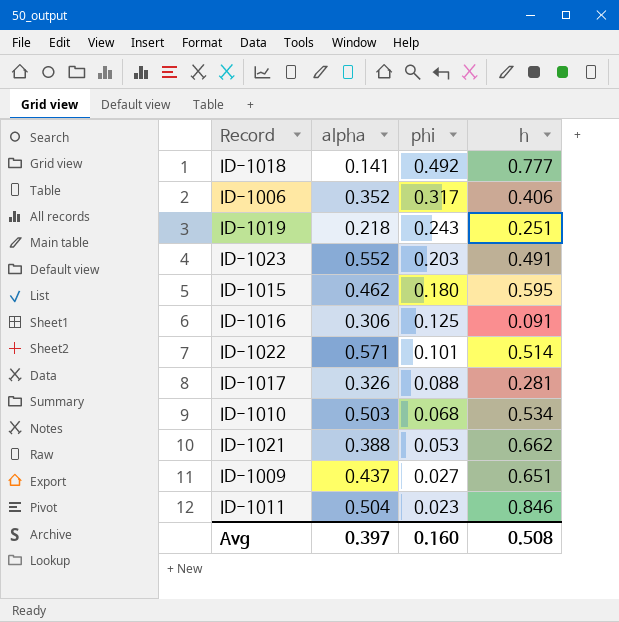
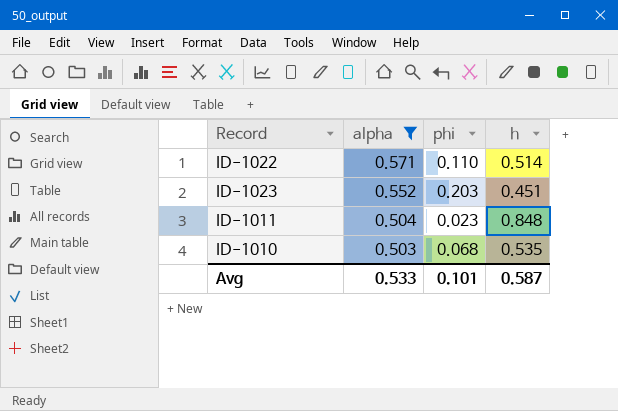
filter: none -> alpha >= 0.503
row order: phi descending -> alpha descending
ID-1022 | phi: 0.101 -> 0.110
ID-1023 | h: 0.491 -> 0.451
ID-1011 | h: 0.846 -> 0.848
ID-1010 | h: 0.534 -> 0.535
Avg | alpha: 0.397 -> 0.533
Avg | phi: 0.160 -> 0.101
Avg | h: 0.508 -> 0.587

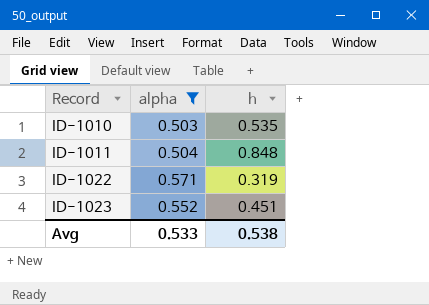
row order: alpha descending -> Record ascending
column phi | position: 3 -> none
ID-1022 | h: 0.514 -> 0.319
Avg | h: 0.587 -> 0.538

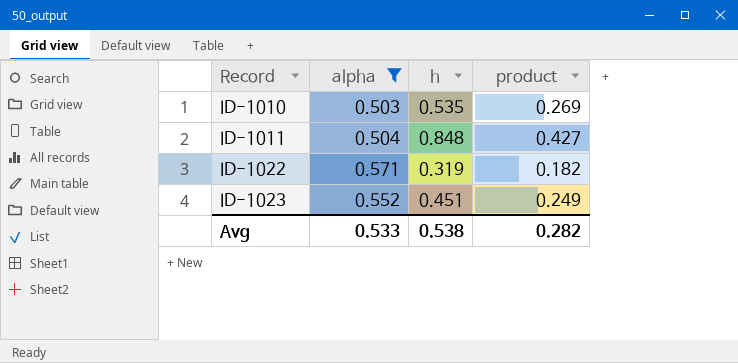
column product | formula: none -> [alpha] * [h]

